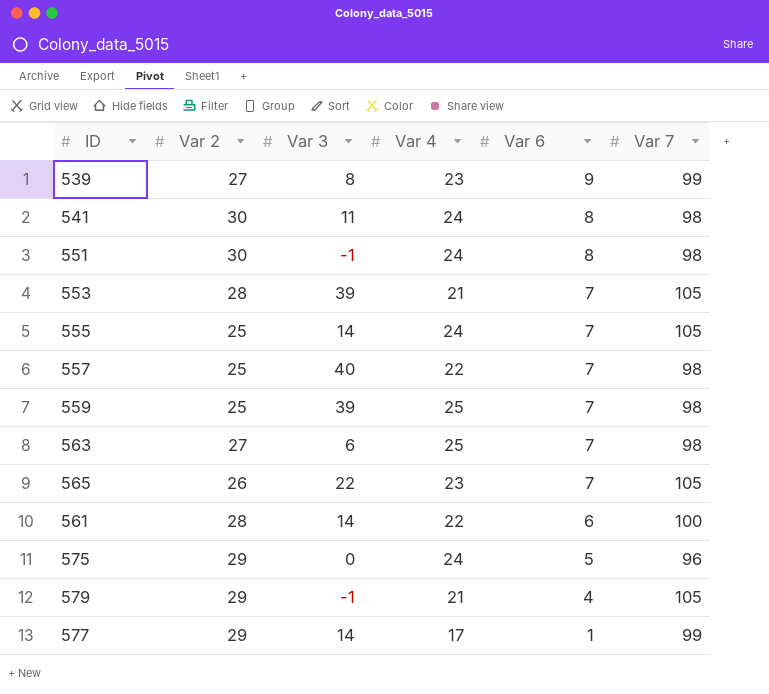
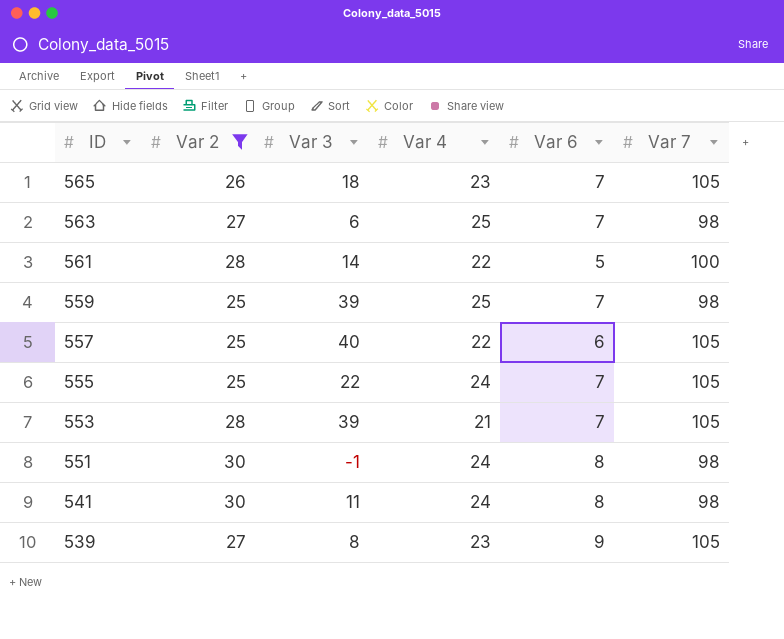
filter: none -> Var 2 != 29
row order: Var 6 descending -> ID descending
565 | Var 3: 22 -> 18
561 | Var 6: 6 -> 5
557 | Var 6: 7 -> 6
557 | Var 7: 98 -> 105
555 | Var 3: 14 -> 22
539 | Var 7: 99 -> 105

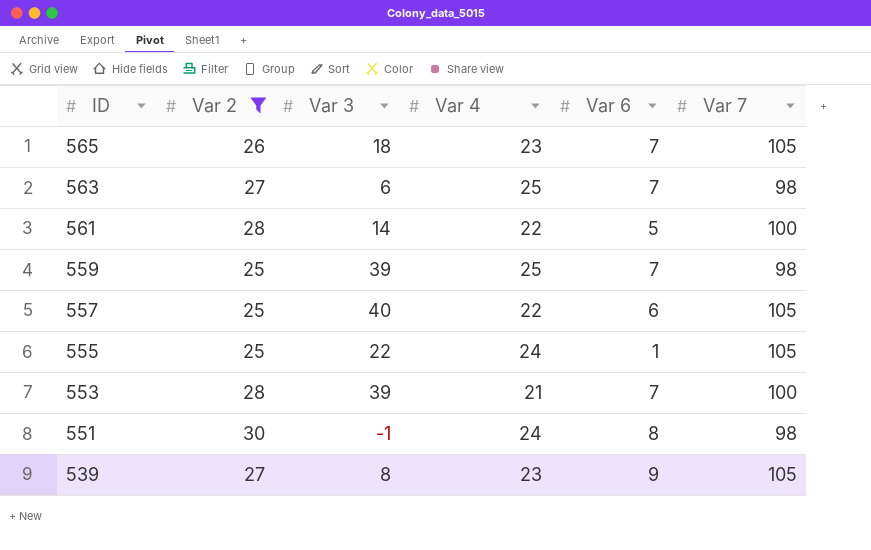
row 541: 30 | 11 | 24 | 8 | 98 -> none
555 | Var 6: 7 -> 1
553 | Var 7: 105 -> 100

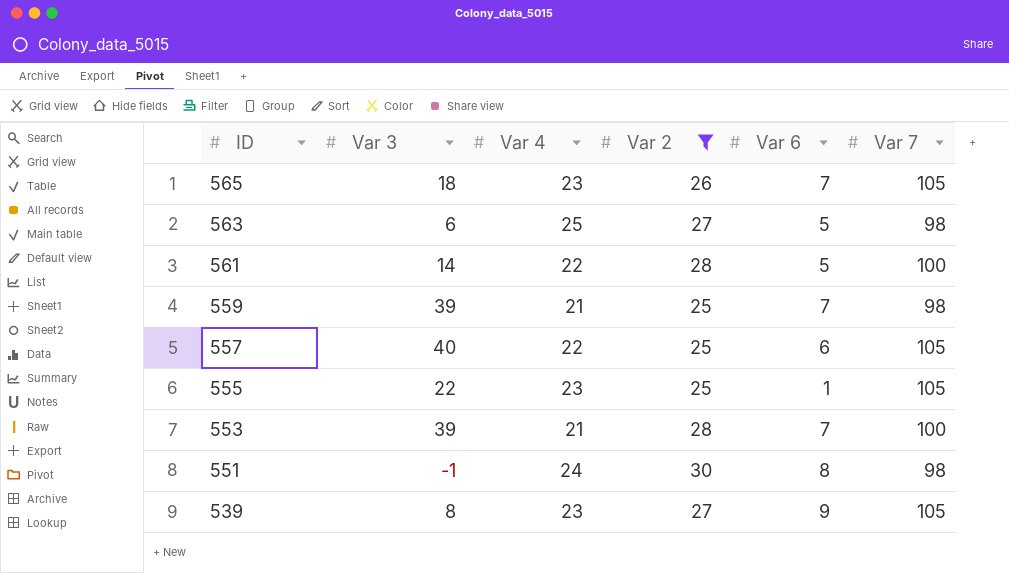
column Var 2 | position: 2 -> 4
563 | Var 6: 7 -> 5
559 | Var 4: 25 -> 21
555 | Var 4: 24 -> 23

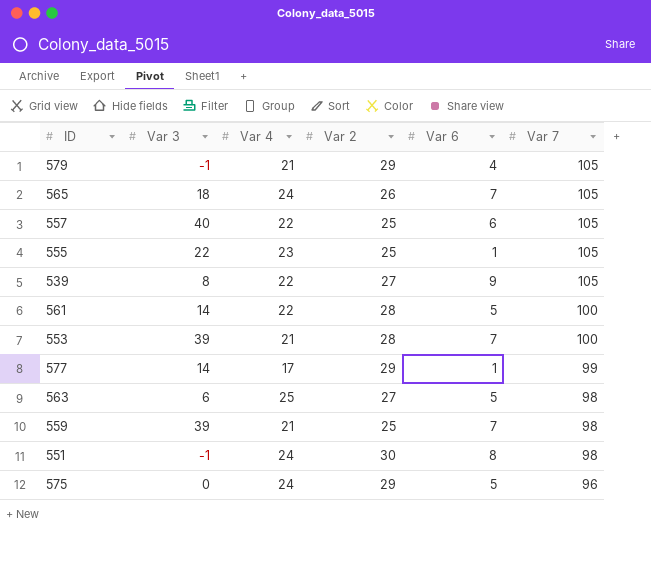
filter: Var 2 != 29 -> none
row order: ID descending -> Var 7 descending
565 | Var 4: 23 -> 24
539 | Var 4: 23 -> 22

